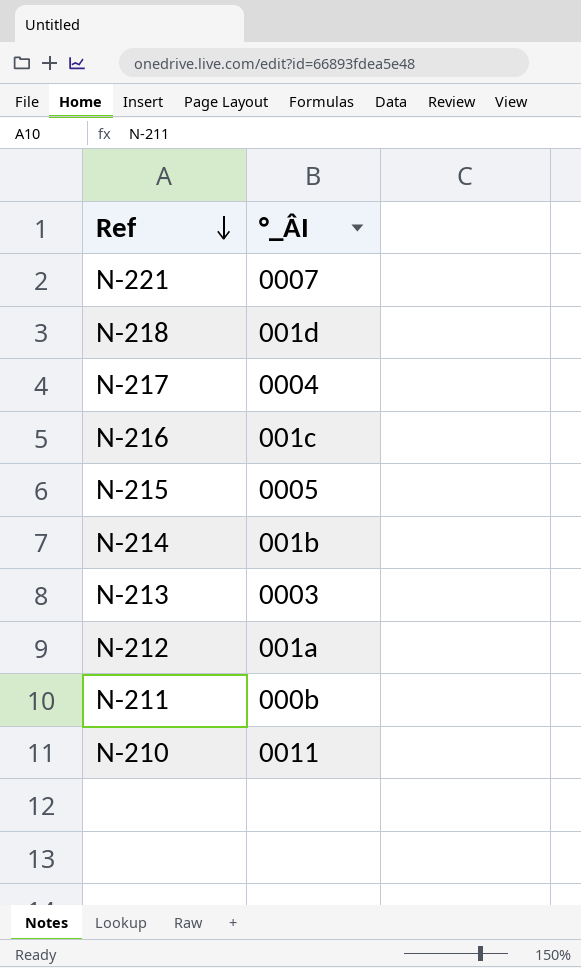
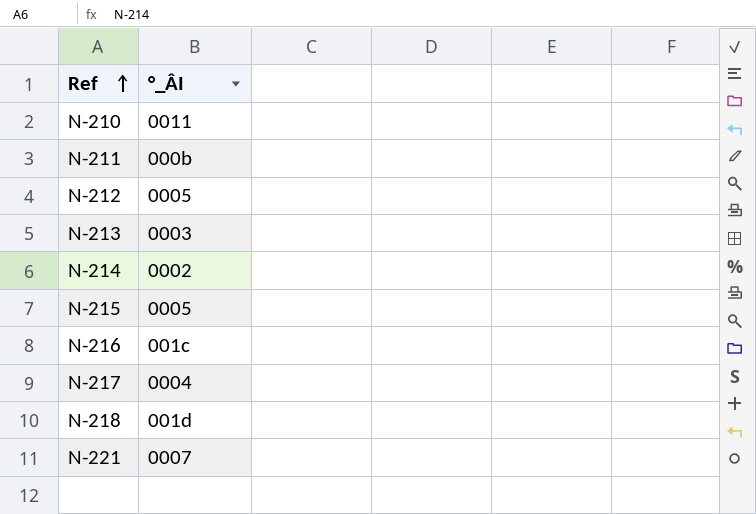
row order: Ref descending -> Ref ascending
N-212 | °_ÂI: 001a -> 0005
N-214 | °_ÂI: 001b -> 0002

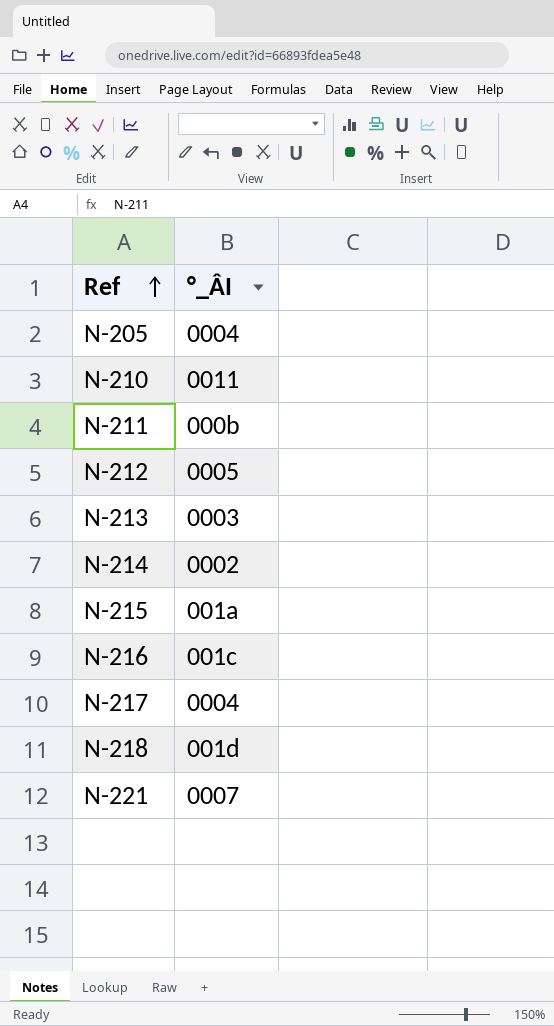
row N-205: none -> 0004
N-215 | °_ÂI: 0005 -> 001a

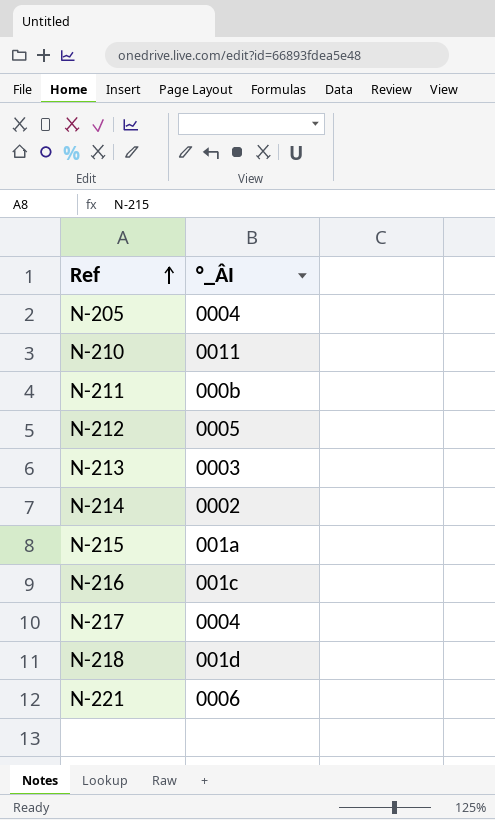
N-221 | °_ÂI: 0007 -> 0006

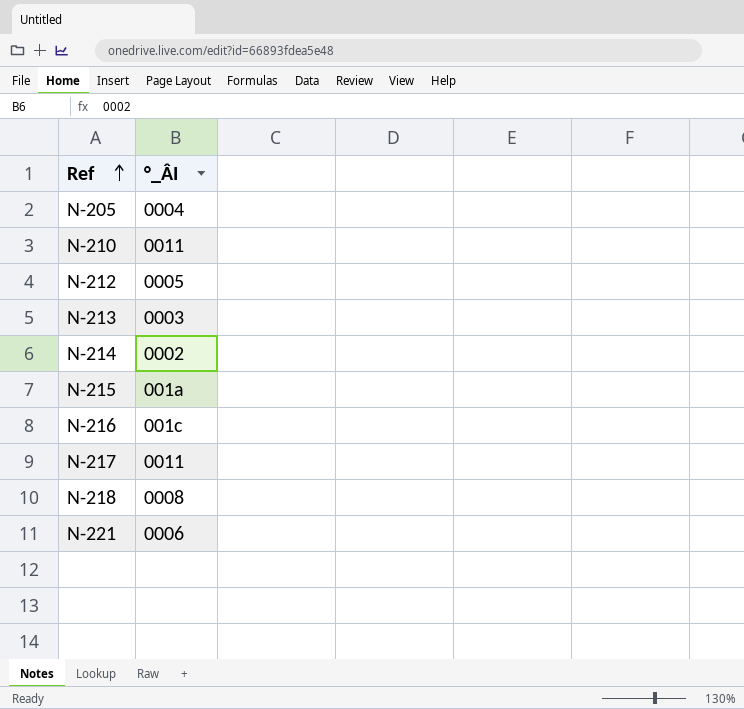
row N-211: 000b -> none
N-217 | °_ÂI: 0004 -> 0011
N-218 | °_ÂI: 001d -> 0008

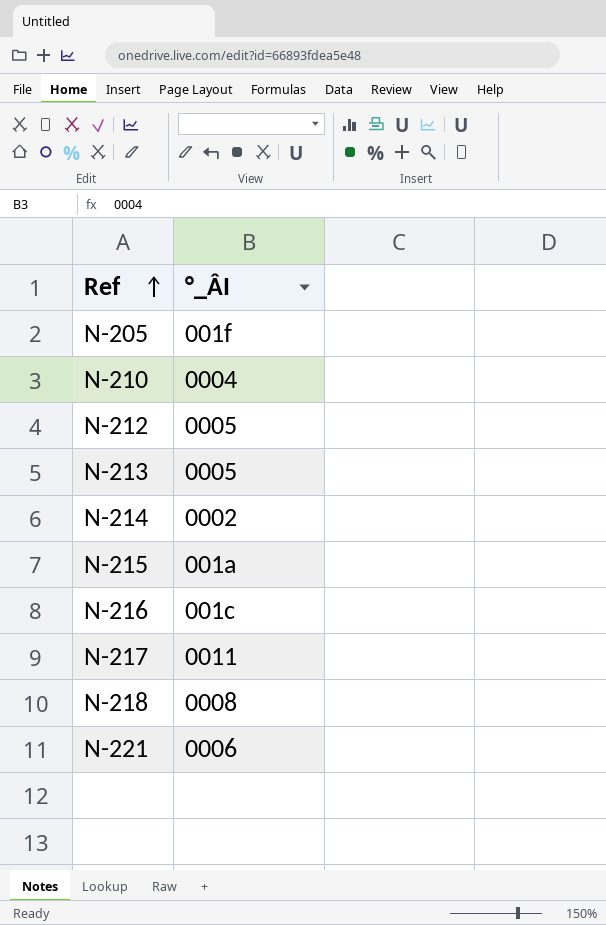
N-205 | °_ÂI: 0004 -> 001f
N-210 | °_ÂI: 0011 -> 0004
N-213 | °_ÂI: 0003 -> 0005

